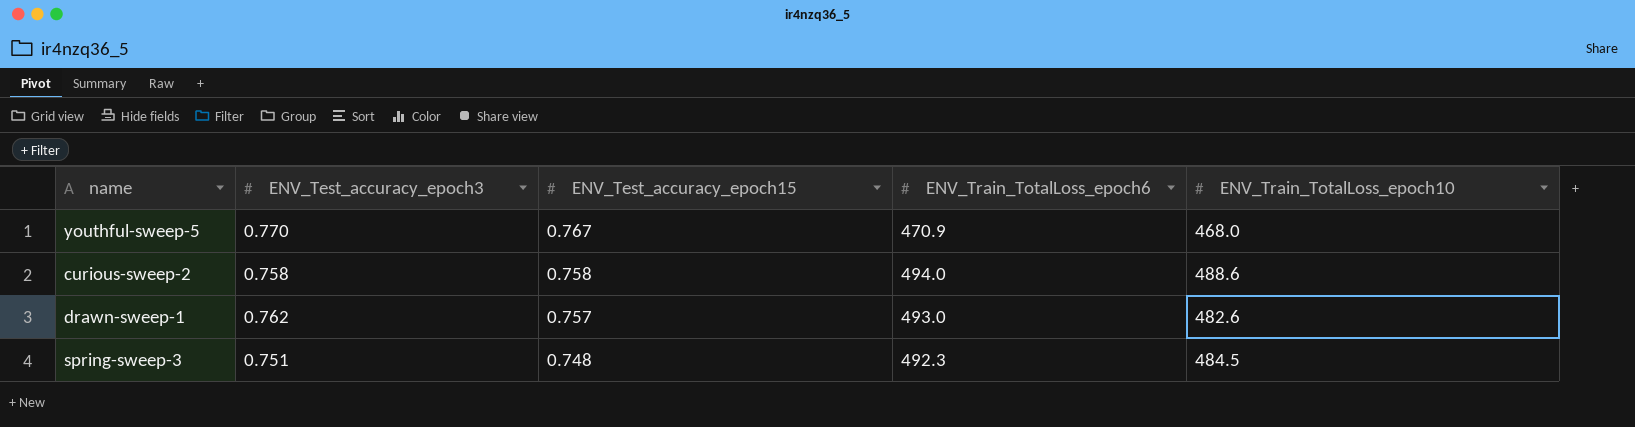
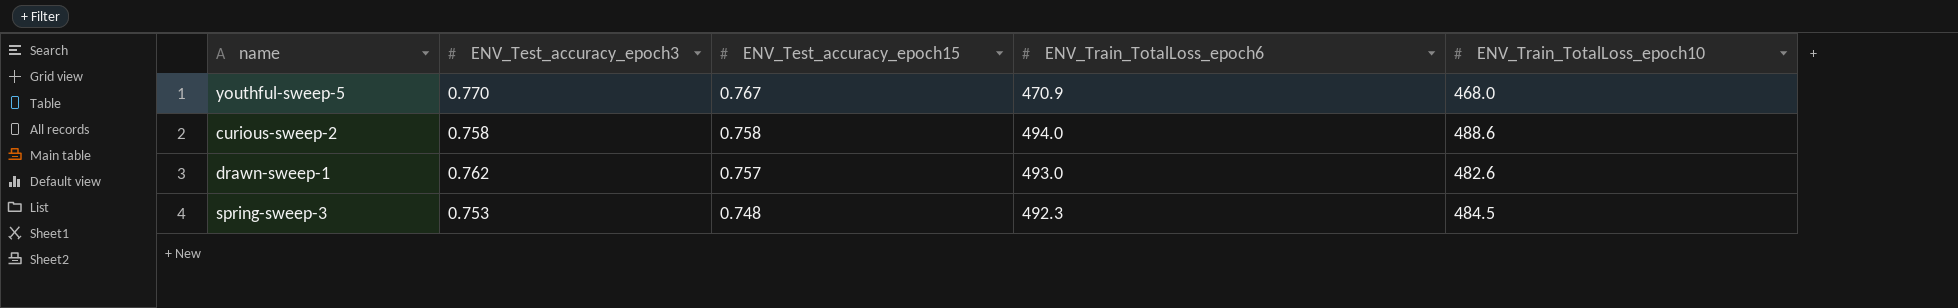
spring-sweep-3 | ENV_Test_accuracy_epoch3: 0.751 -> 0.753

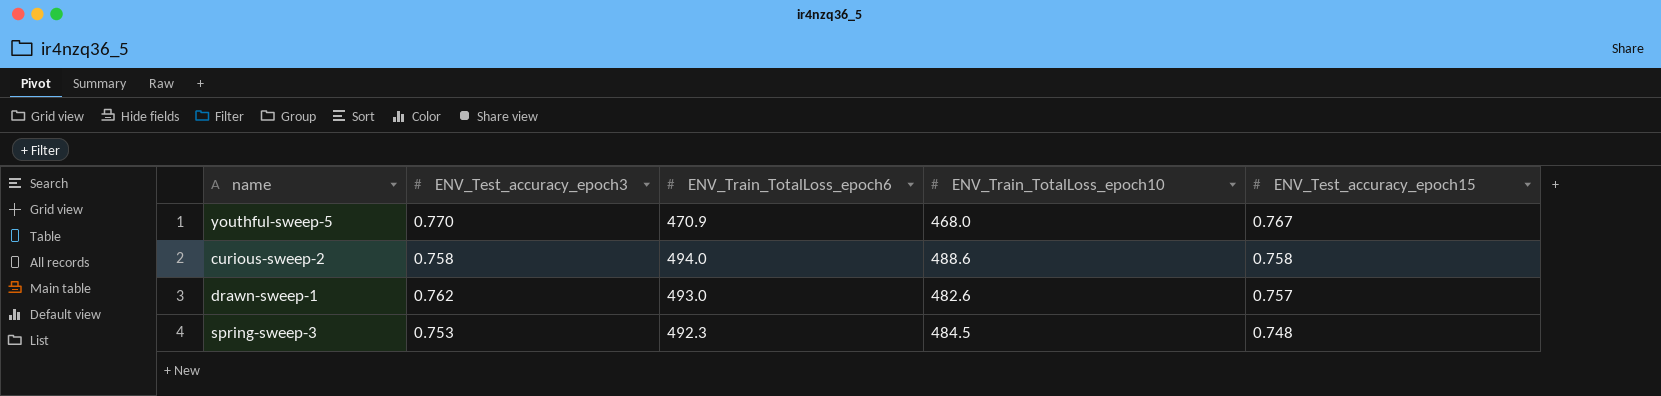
column ENV_Test_accuracy_epoch15 | position: 3 -> 5

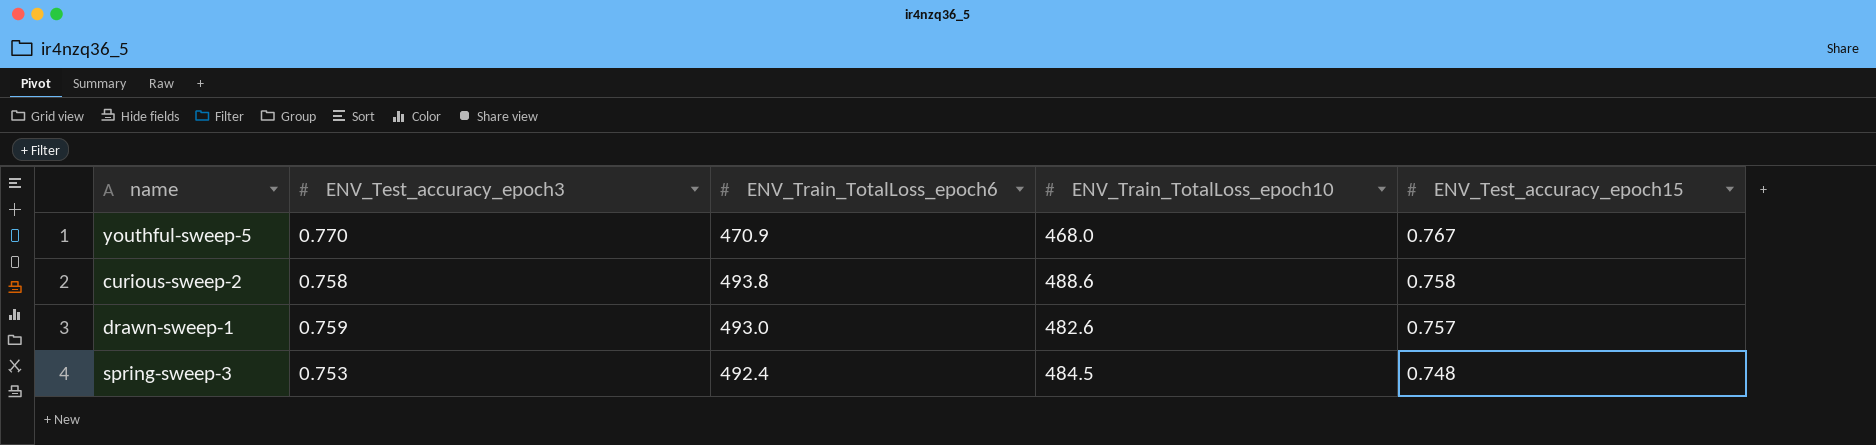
curious-sweep-2 | ENV_Train_TotalLoss_epoch6: 494.0 -> 493.8
drawn-sweep-1 | ENV_Test_accuracy_epoch3: 0.762 -> 0.759
spring-sweep-3 | ENV_Train_TotalLoss_epoch6: 492.3 -> 492.4

